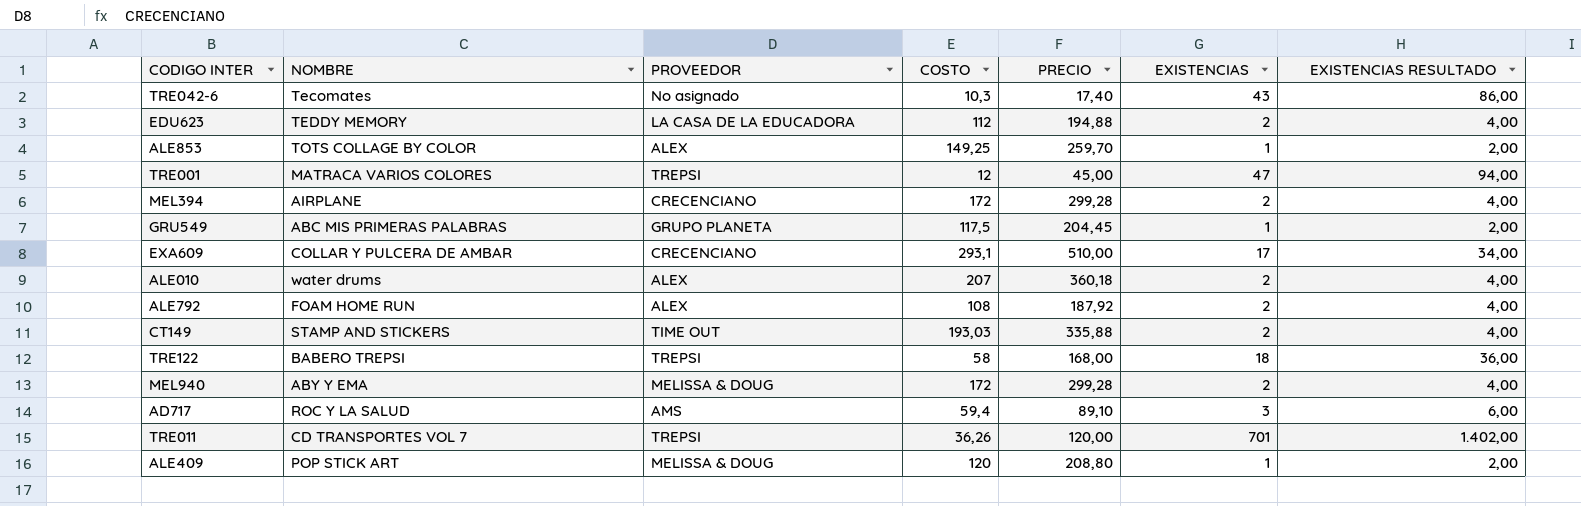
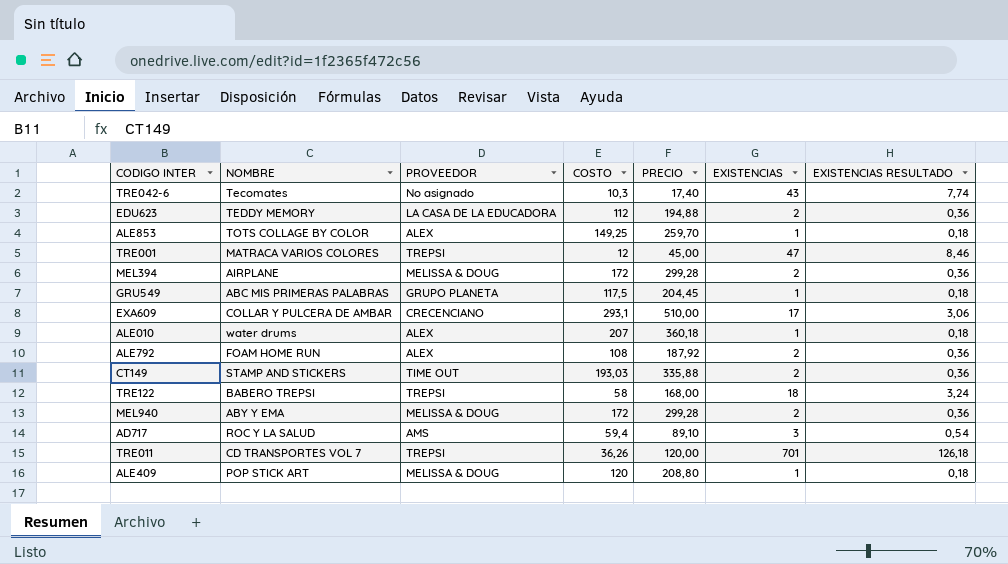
column EXISTENCIAS RESULTADO | formula: [EXISTENCIAS] * 2 -> [EXISTENCIAS] * 0,18
MEL394 | PROVEEDOR: CRECENCIANO -> MELISSA & DOUG
ALE010 | EXISTENCIAS: 2 -> 1

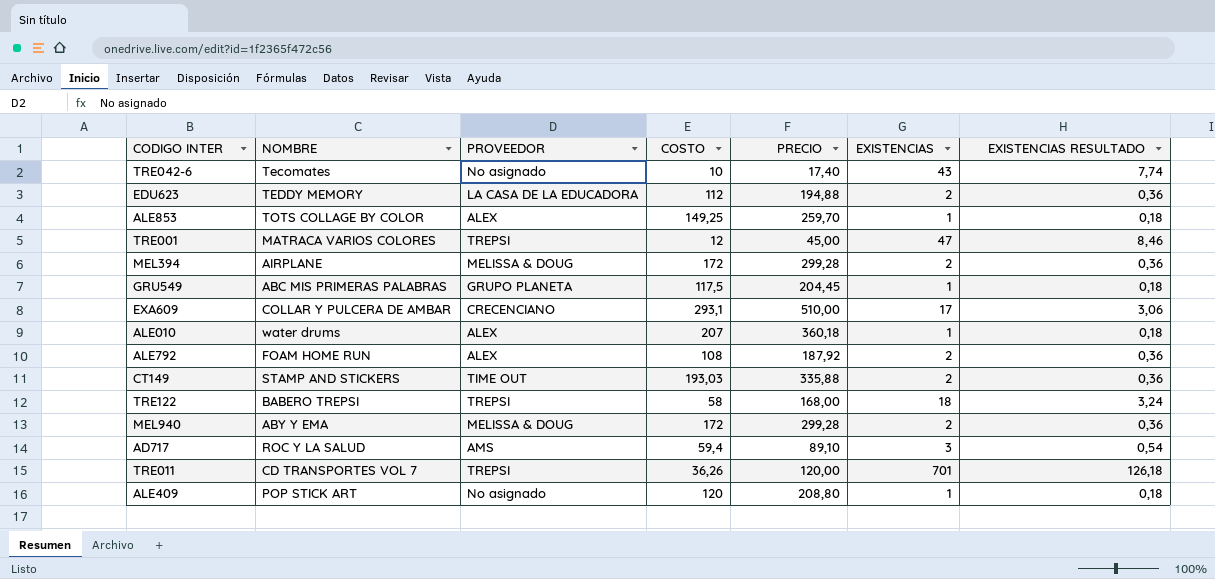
TRE042-6 | COSTO: 10,3 -> 10
ALE409 | PROVEEDOR: MELISSA & DOUG -> No asignado

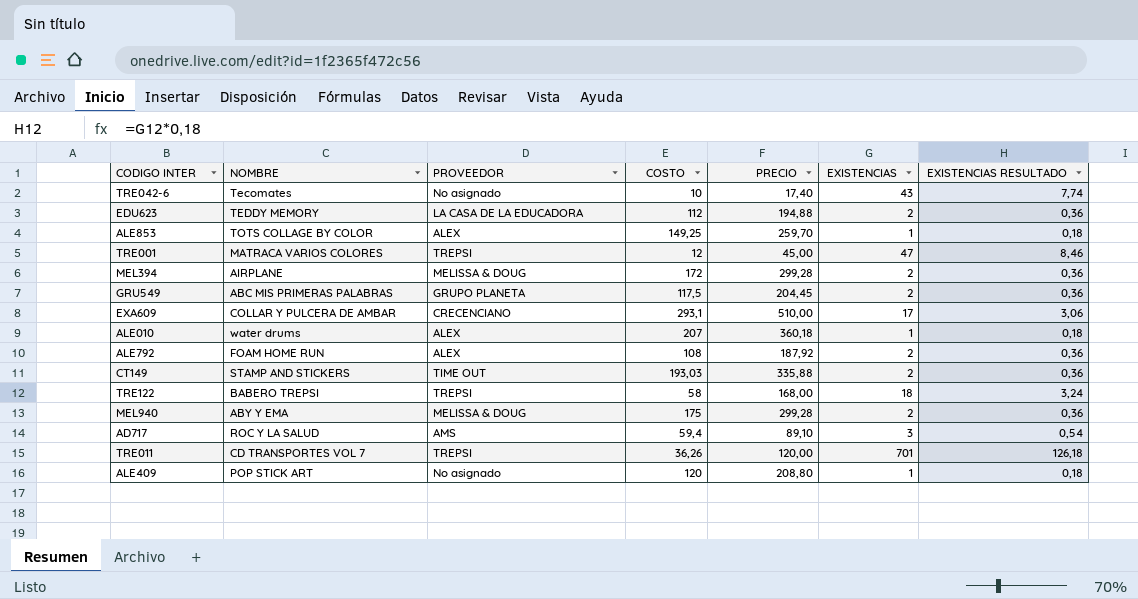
GRU549 | EXISTENCIAS: 1 -> 2
GRU549 | EXISTENCIAS RESULTADO: 0,18 -> 0,36
MEL940 | COSTO: 172 -> 175

